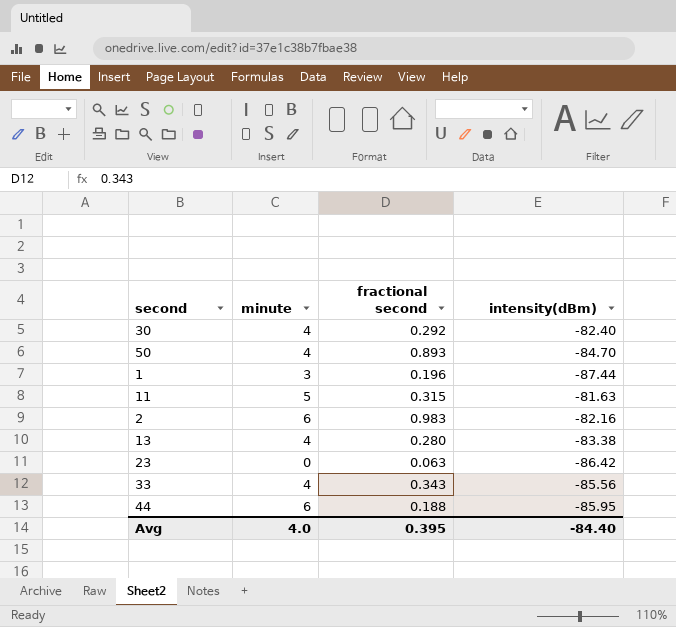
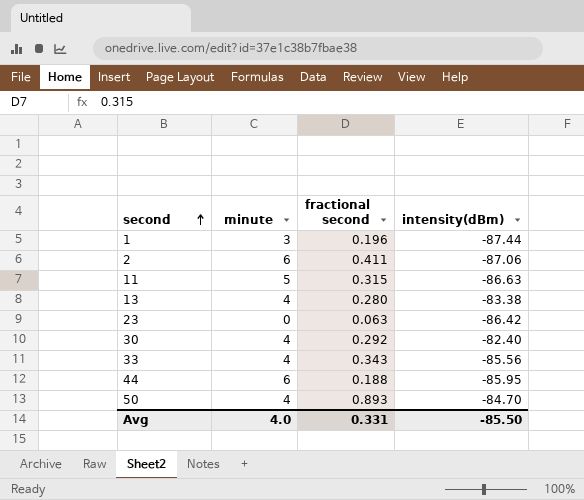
row order: none -> second ascending
2 | fractional second: 0.983 -> 0.411
2 | intensity(dBm): -82.16 -> -87.06
11 | intensity(dBm): -81.63 -> -86.63
Avg | fractional second: 0.395 -> 0.331
Avg | intensity(dBm): -84.40 -> -85.50

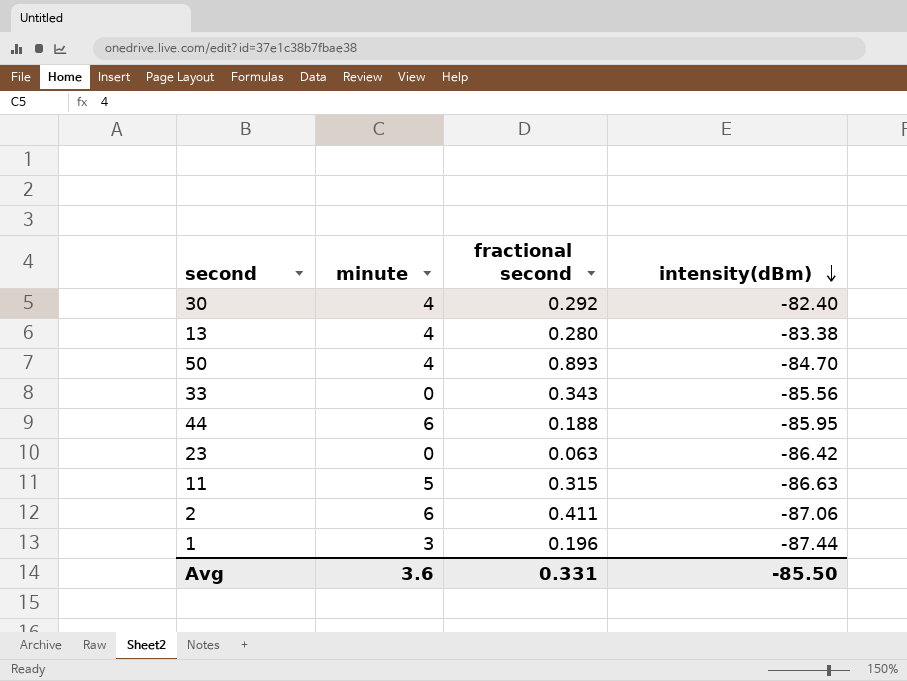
row order: second ascending -> intensity(dBm) descending
33 | minute: 4 -> 0
Avg | minute: 4.0 -> 3.6

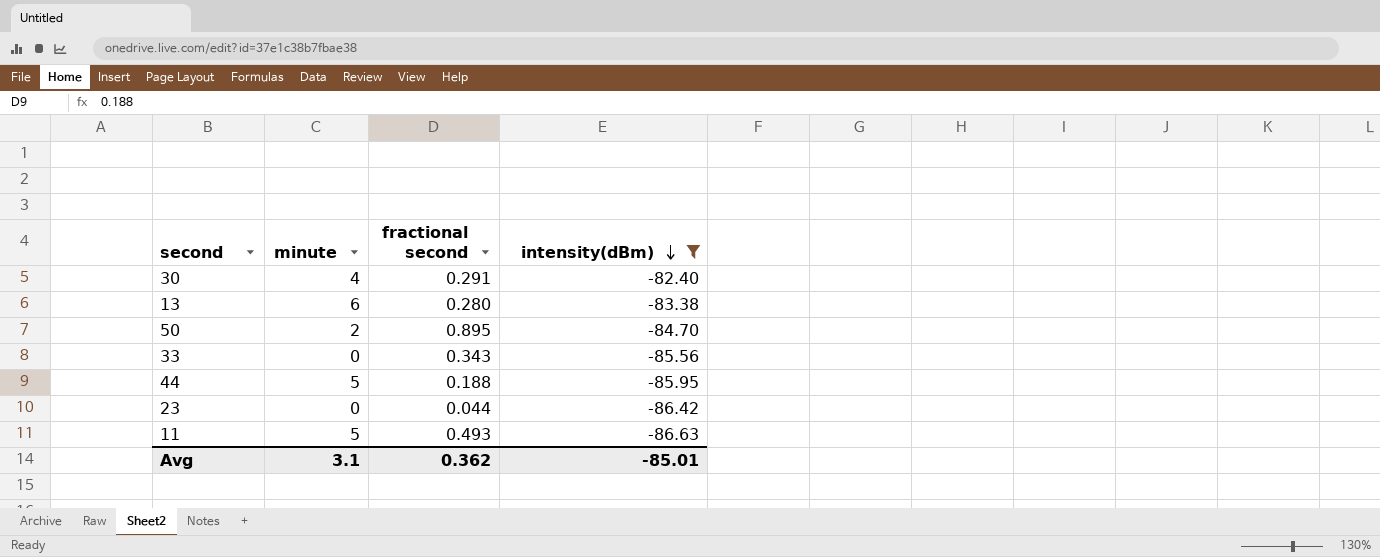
filter: none -> intensity(dBm) >= -86.63
30 | fractional second: 0.292 -> 0.291
13 | minute: 4 -> 6
50 | minute: 4 -> 2
50 | fractional second: 0.893 -> 0.895
44 | minute: 6 -> 5
23 | fractional second: 0.063 -> 0.044
11 | fractional second: 0.315 -> 0.493
Avg | minute: 3.6 -> 3.1
Avg | fractional second: 0.331 -> 0.362
Avg | intensity(dBm): -85.50 -> -85.01

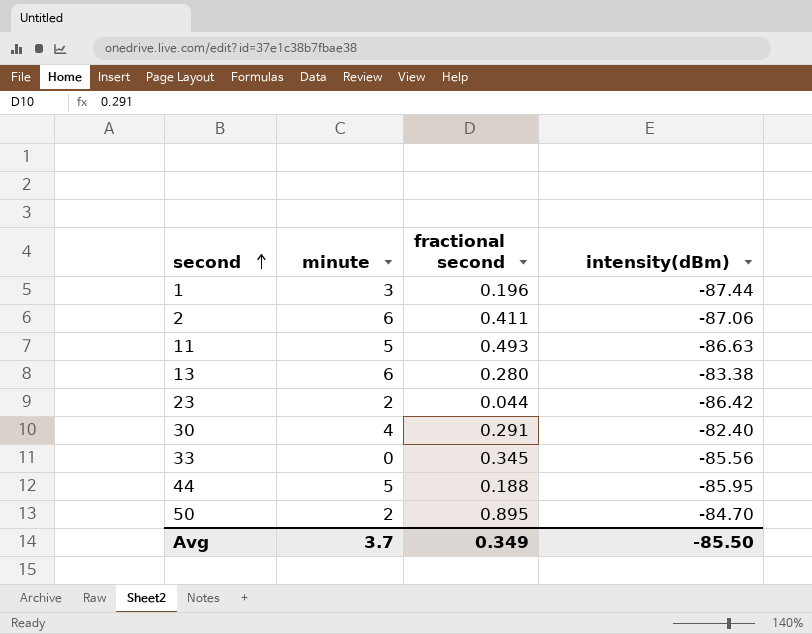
filter: intensity(dBm) >= -86.63 -> none
row order: intensity(dBm) descending -> second ascending
23 | minute: 0 -> 2
33 | fractional second: 0.343 -> 0.345
Avg | minute: 3.1 -> 3.7
Avg | fractional second: 0.362 -> 0.349
Avg | intensity(dBm): -85.01 -> -85.50

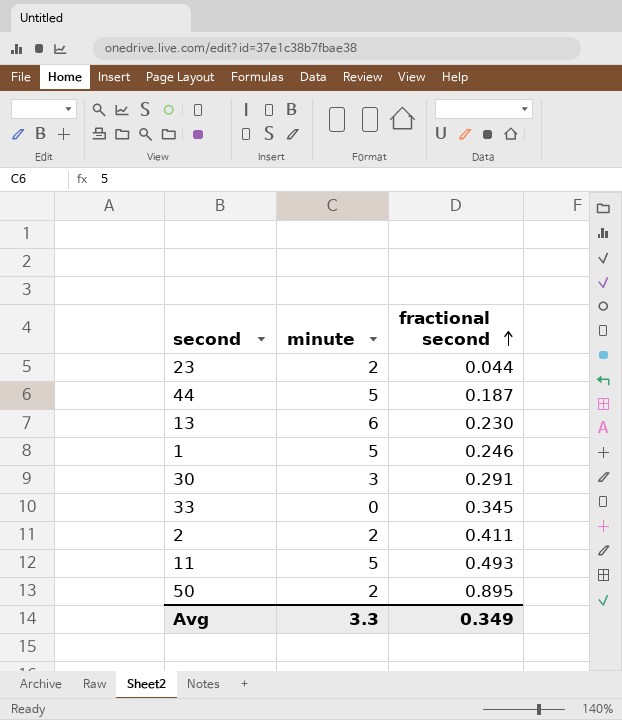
row order: second ascending -> fractional second ascending
column intensity(dBm) | position: 4 -> none
44 | fractional second: 0.188 -> 0.187
13 | fractional second: 0.280 -> 0.230
1 | minute: 3 -> 5
1 | fractional second: 0.196 -> 0.246
30 | minute: 4 -> 3
2 | minute: 6 -> 2
Avg | minute: 3.7 -> 3.3

